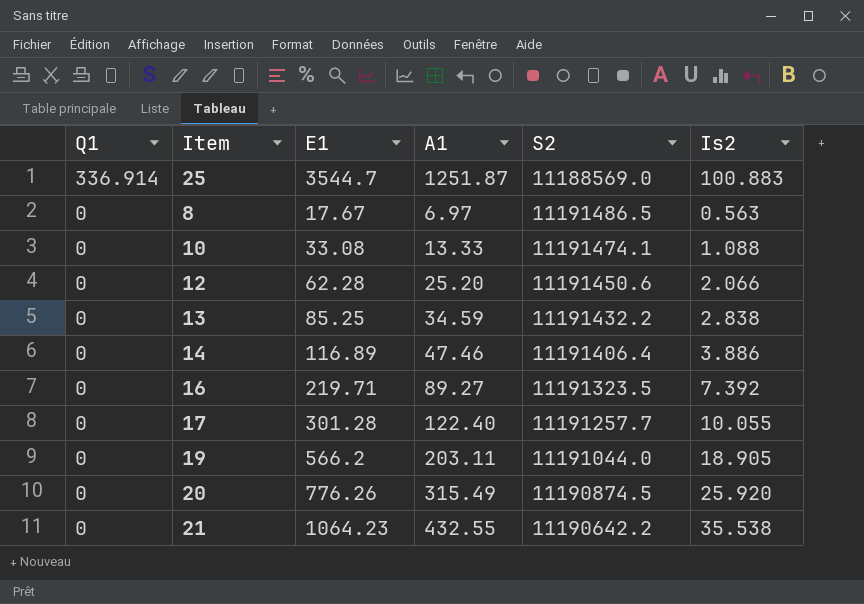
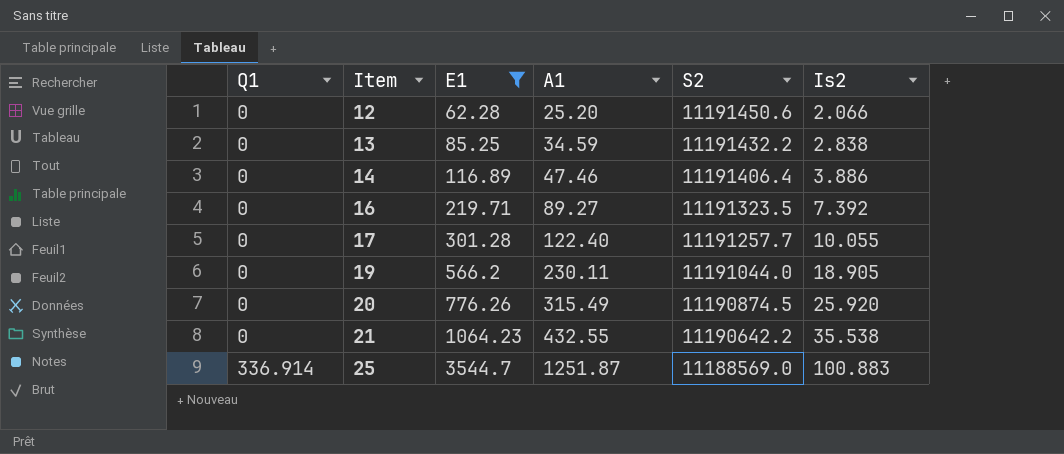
filter: none -> E1 >= 62.28
row order: Q1 descending -> Q1 ascending
19 | A1: 203.11 -> 230.11

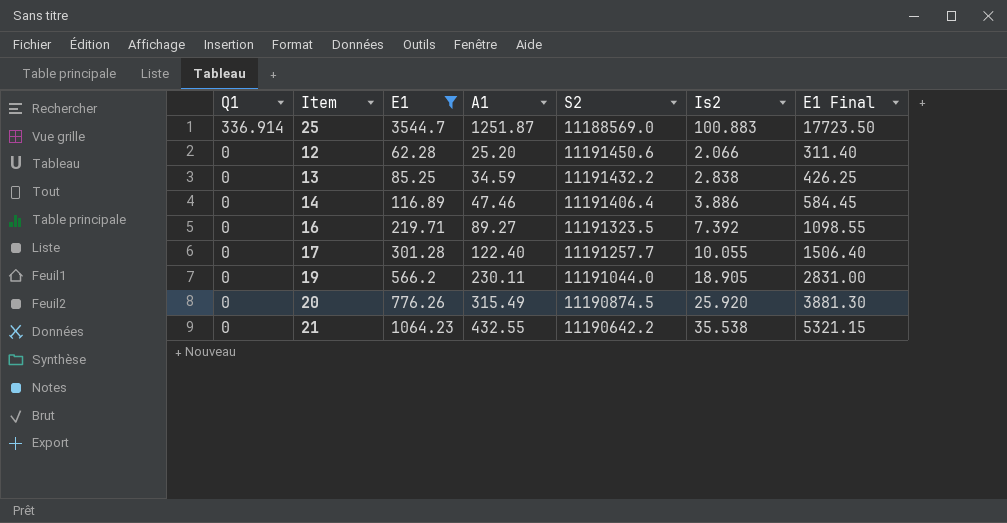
row order: Q1 ascending -> Q1 descending
column E1 Final | formula: none -> [E1] * 5

